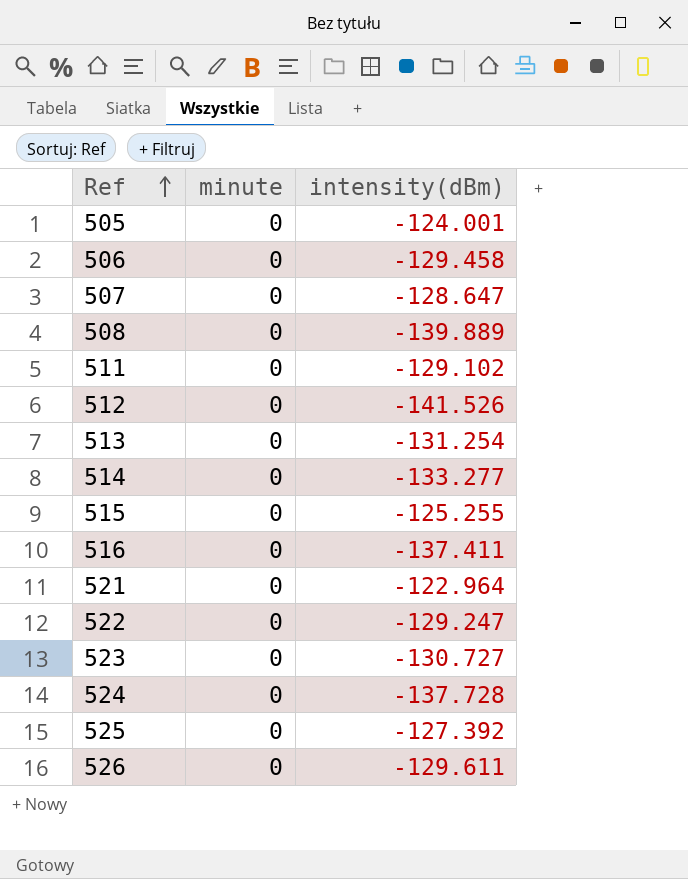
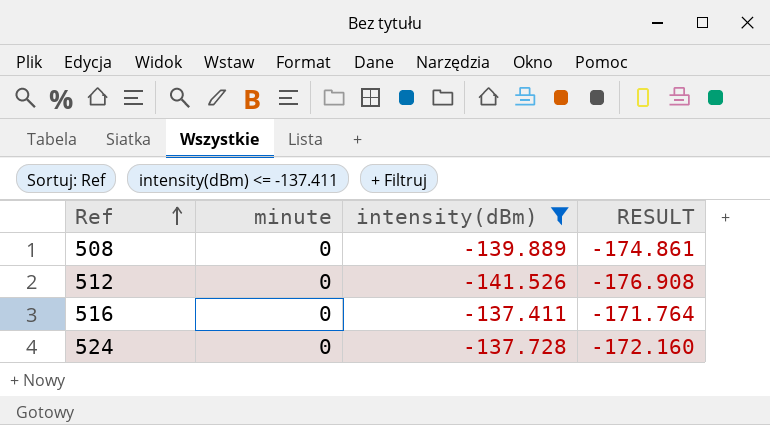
filter: none -> intensity(dBm) <= -137.411
column RESULT | formula: none -> [intensity(dBm)] * 1.25

